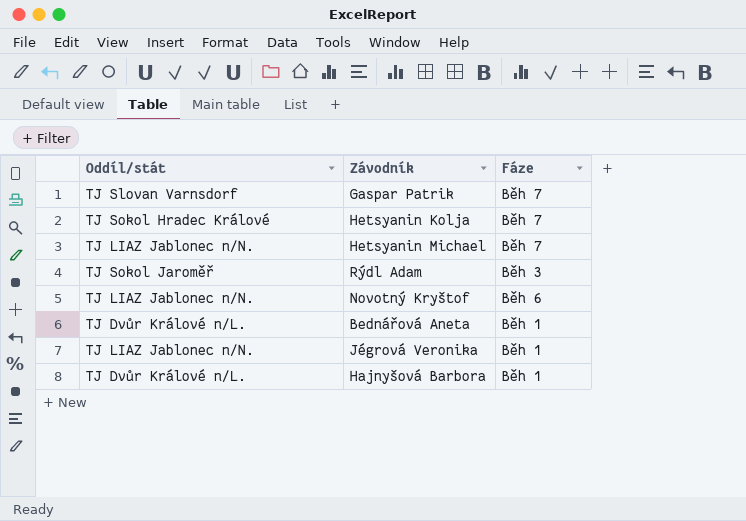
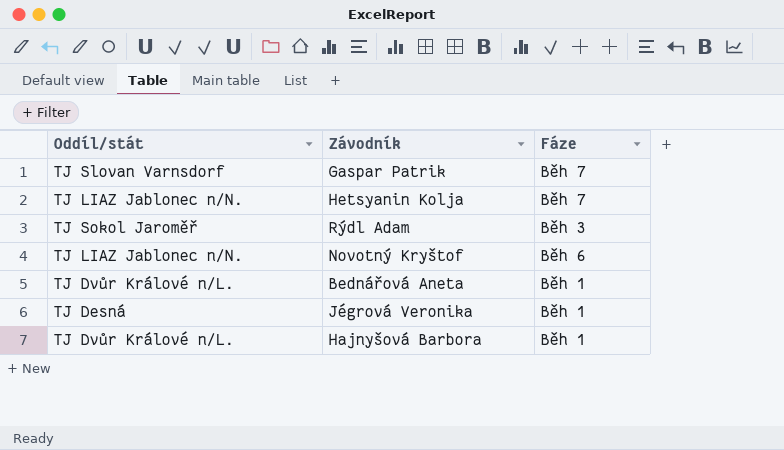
row Hetsyanin Michael: TJ LIAZ Jablonec n/N. | Běh 7 -> none
Hetsyanin Kolja | Oddíl/stát: TJ Sokol Hradec Králové -> TJ LIAZ Jablonec n/N.
Jégrová Veronika | Oddíl/stát: TJ LIAZ Jablonec n/N. -> TJ Desná

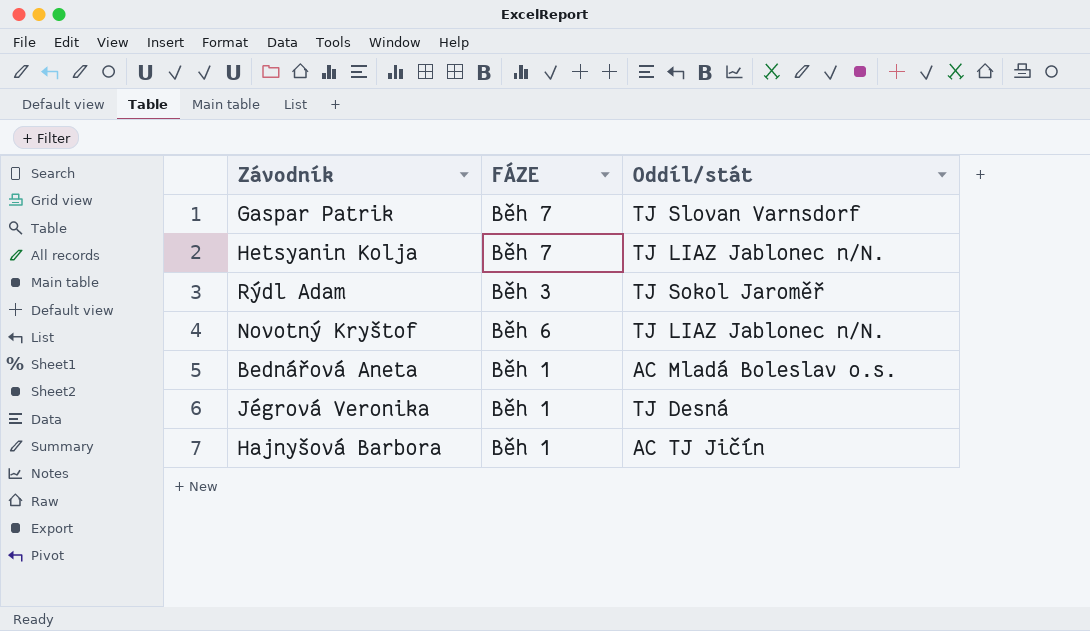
column name: Fáze -> FÁZE
column Oddíl/stát | position: 1 -> 3
Bednářová Aneta | Oddíl/stát: TJ Dvůr Králové n/L. -> AC Mladá Boleslav o.s.
Hajnyšová Barbora | Oddíl/stát: TJ Dvůr Králové n/L. -> AC TJ Jičín

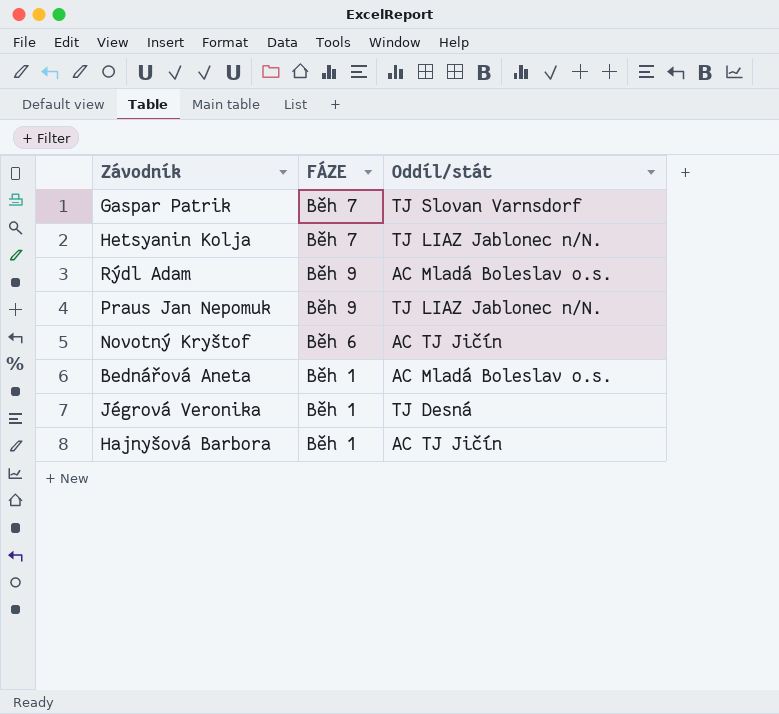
Rýdl Adam | FÁZE: Běh 3 -> Běh 9
Rýdl Adam | Oddíl/stát: TJ Sokol Jaroměř -> AC Mladá Boleslav o.s.
row Praus Jan Nepomuk: none -> Běh 9 | TJ LIAZ Jablonec n/N.
Novotný Kryštof | Oddíl/stát: TJ LIAZ Jablonec n/N. -> AC TJ Jičín

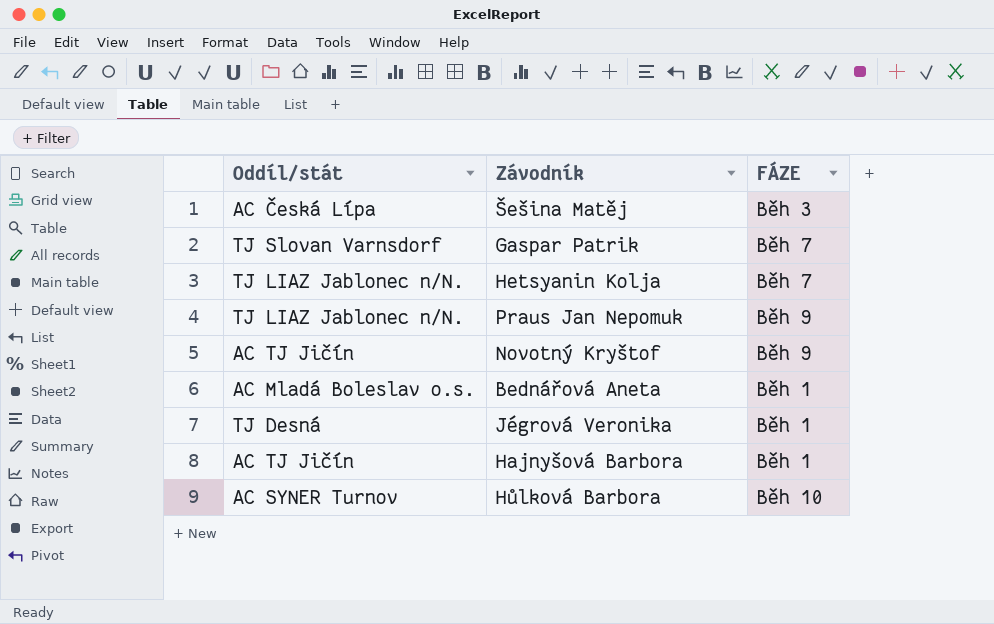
column Oddíl/stát | position: 3 -> 1
row Rýdl Adam: Běh 9 | AC Mladá Boleslav o.s. -> none
row Šešina Matěj: none -> AC Česká Lípa | Běh 3
Novotný Kryštof | FÁZE: Běh 6 -> Běh 9
row Hůlková Barbora: none -> AC SYNER Turnov | Běh 10

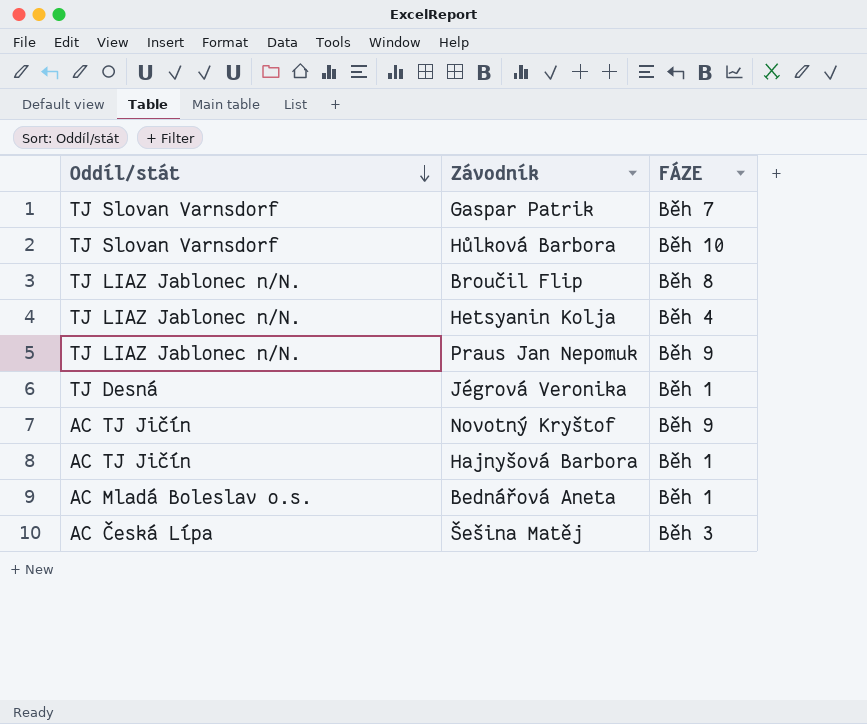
row order: none -> Oddíl/stát descending
Hůlková Barbora | Oddíl/stát: AC SYNER Turnov -> TJ Slovan Varnsdorf
row Broučil Flip: none -> TJ LIAZ Jablonec n/N. | Běh 8
Hetsyanin Kolja | FÁZE: Běh 7 -> Běh 4

